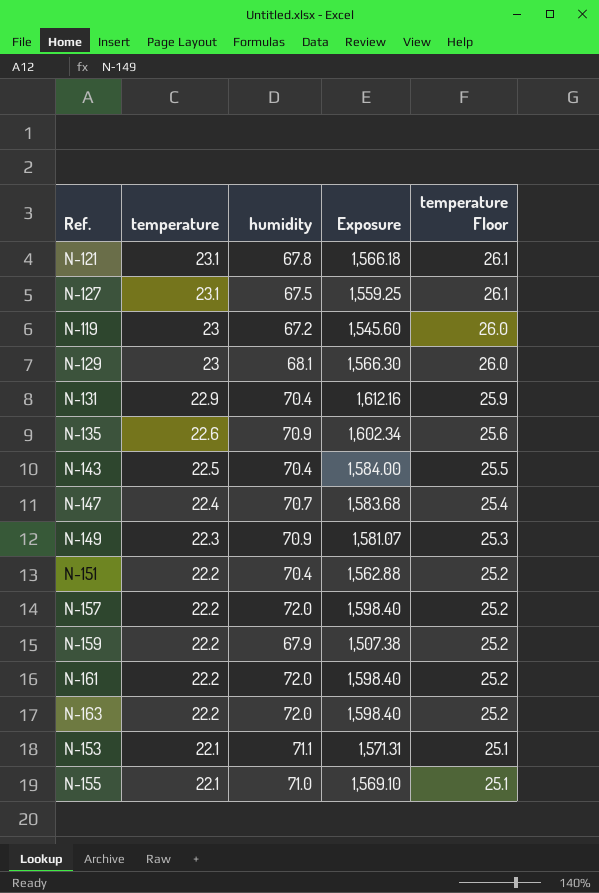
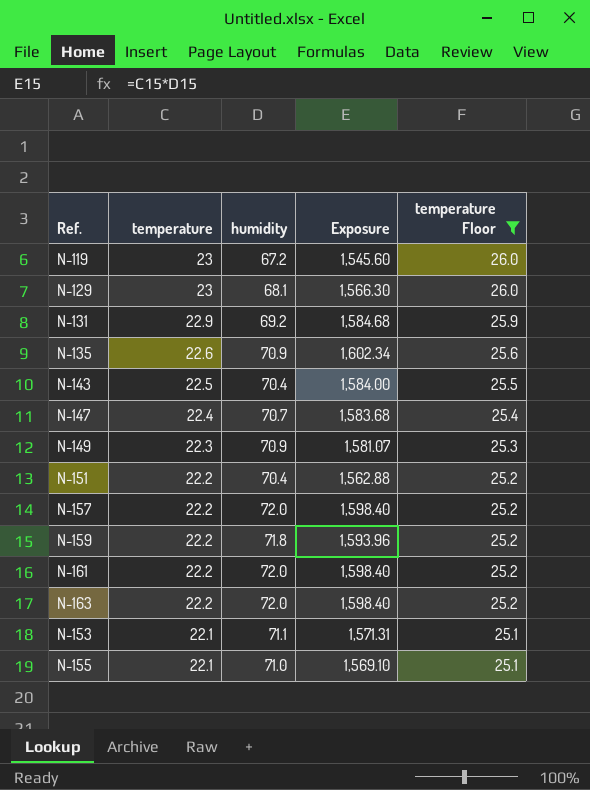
filter: none -> temperature Floor != 26.1
N-131 | humidity: 70.4 -> 69.2
N-131 | Exposure: 1,612.16 -> 1,584.68
N-159 | humidity: 67.9 -> 71.8
N-159 | Exposure: 1,507.38 -> 1,593.96

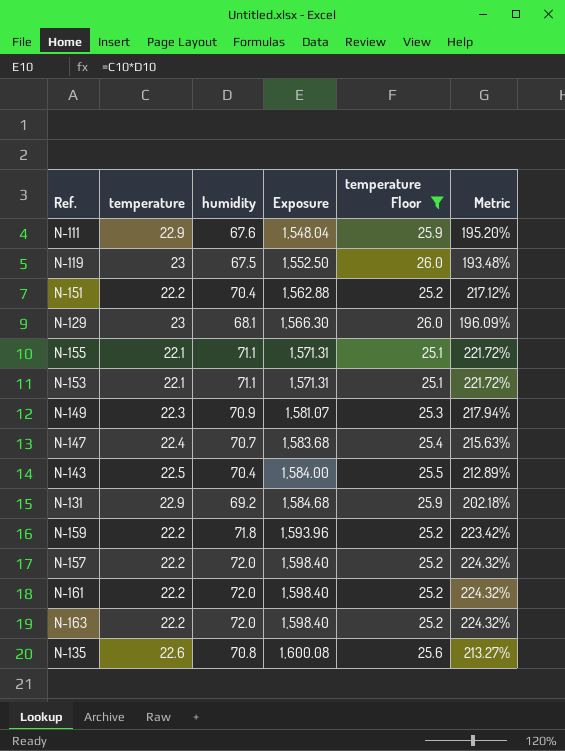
row order: temperature descending -> Exposure ascending
column Metric | formula: none -> ([humidity] - [temperature]) / [temperature]
row N-111: none -> 22.9 | 67.6 | 1,548.04 | 25.9 | 195.20%
N-119 | humidity: 67.2 -> 67.5
N-119 | Exposure: 1,545.60 -> 1,552.50
N-155 | humidity: 71.0 -> 71.1
N-155 | Exposure: 1,569.10 -> 1,571.31
N-135 | humidity: 70.9 -> 70.8
N-135 | Exposure: 1,602.34 -> 1,600.08

